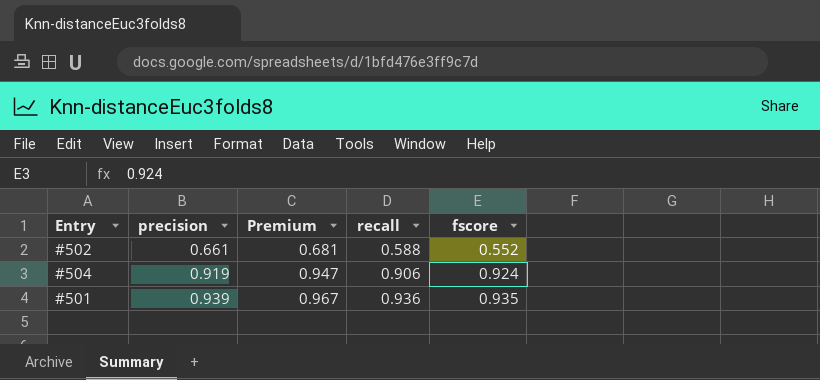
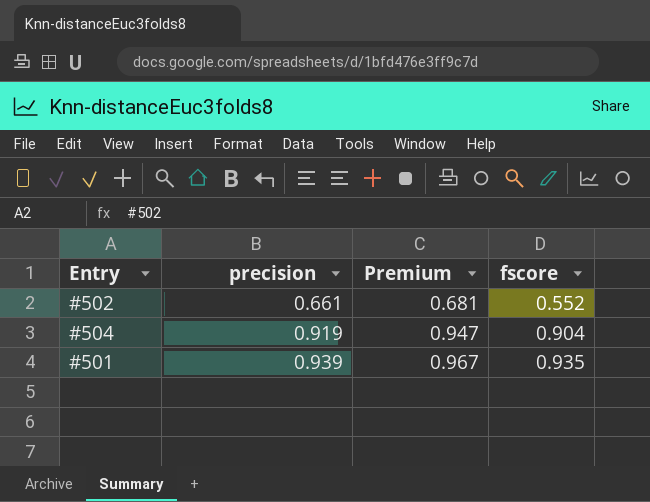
column recall | position: 4 -> none
#504 | fscore: 0.924 -> 0.904

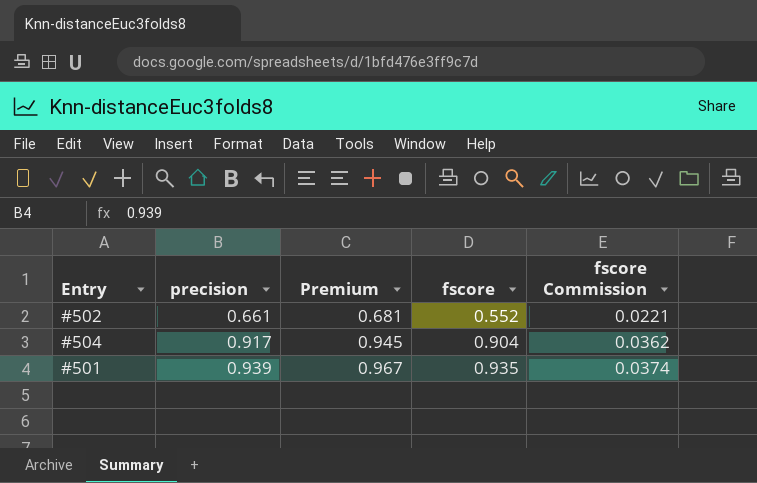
column fscore Commission | formula: none -> [fscore] * 0.04
#504 | precision: 0.919 -> 0.917
#504 | Premium: 0.947 -> 0.945

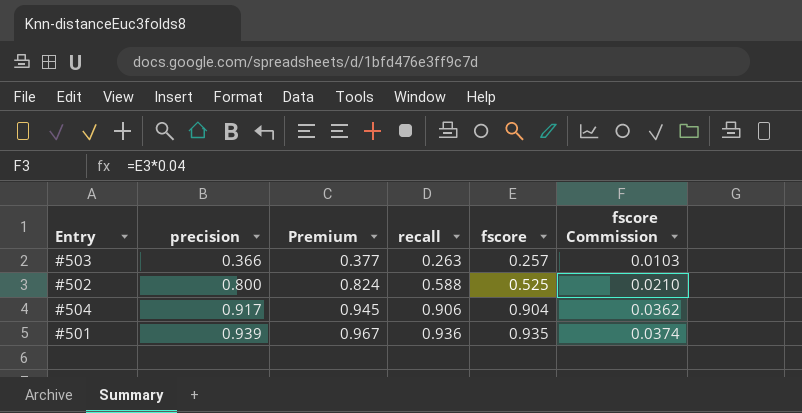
column recall | position: none -> 4
row #503: none -> 0.366 | 0.377 | 0.263 | 0.257 | 0.0103
#502 | precision: 0.661 -> 0.800
#502 | Premium: 0.681 -> 0.824
#502 | fscore: 0.552 -> 0.525
#502 | fscore Commission: 0.0221 -> 0.0210

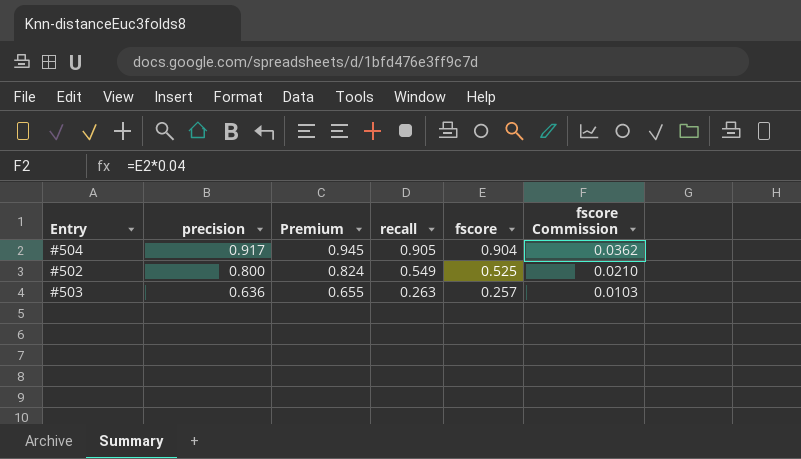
row order: precision ascending -> precision descending
row #501: 0.939 | 0.967 | 0.936 | 0.935 | 0.0374 -> none
#504 | recall: 0.906 -> 0.905
#502 | recall: 0.588 -> 0.549
#503 | precision: 0.366 -> 0.636
#503 | Premium: 0.377 -> 0.655

